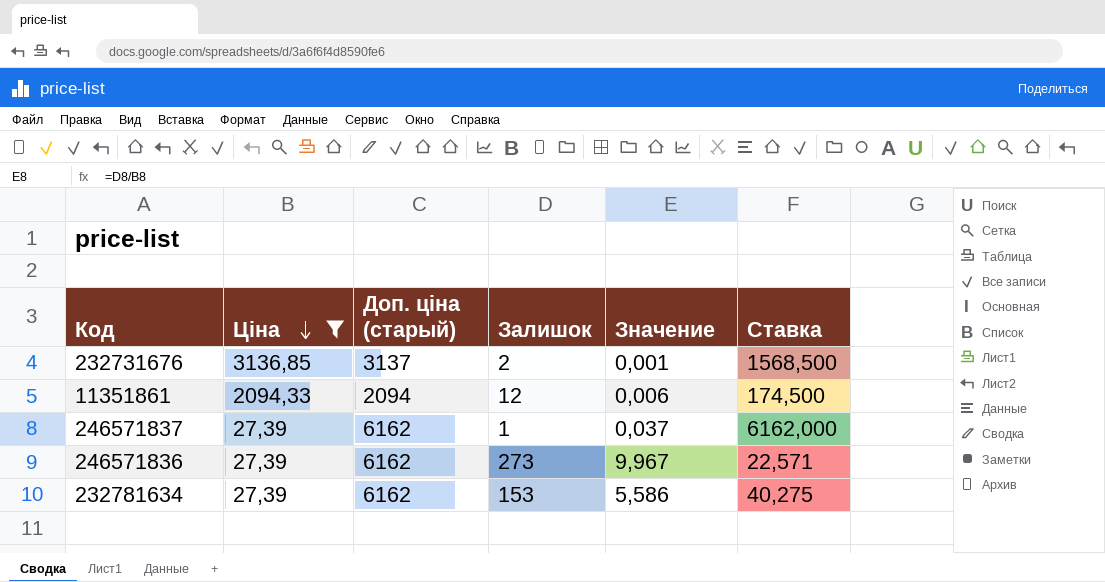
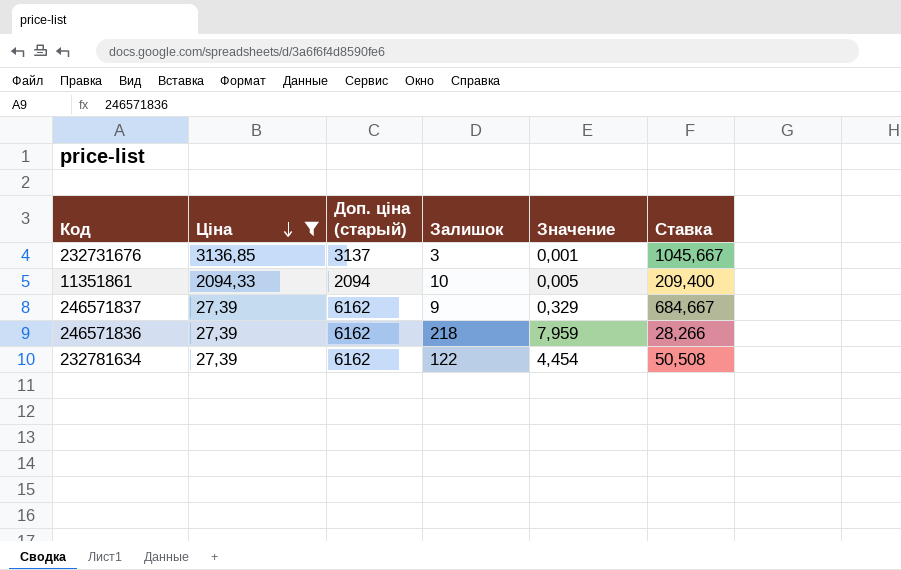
232731676 | Залишок: 2 -> 3
232731676 | Ставка: 1568,500 -> 1045,667
11351861 | Залишок: 12 -> 10
11351861 | Значение: 0,006 -> 0,005
11351861 | Ставка: 174,500 -> 209,400
246571837 | Залишок: 1 -> 9
246571837 | Значение: 0,037 -> 0,329
246571837 | Ставка: 6162,000 -> 684,667
246571836 | Залишок: 273 -> 218
246571836 | Значение: 9,967 -> 7,959
246571836 | Ставка: 22,571 -> 28,266
232781634 | Залишок: 153 -> 122
232781634 | Значение: 5,586 -> 4,454
232781634 | Ставка: 40,275 -> 50,508

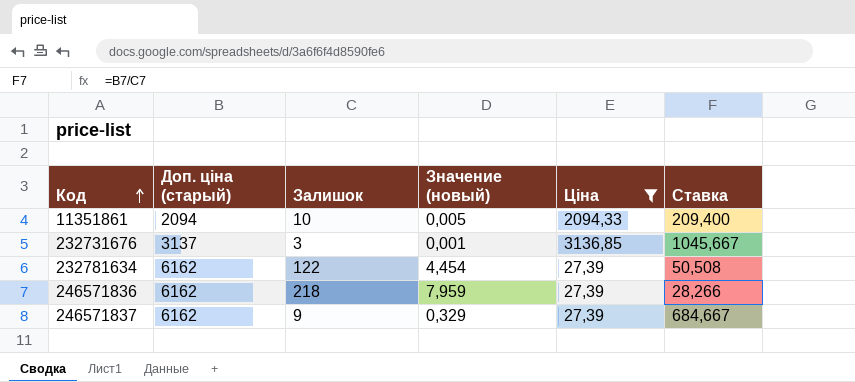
row order: Ціна descending -> Код ascending
column name: Значение -> Значение (новый)
column Ціна | position: 2 -> 5

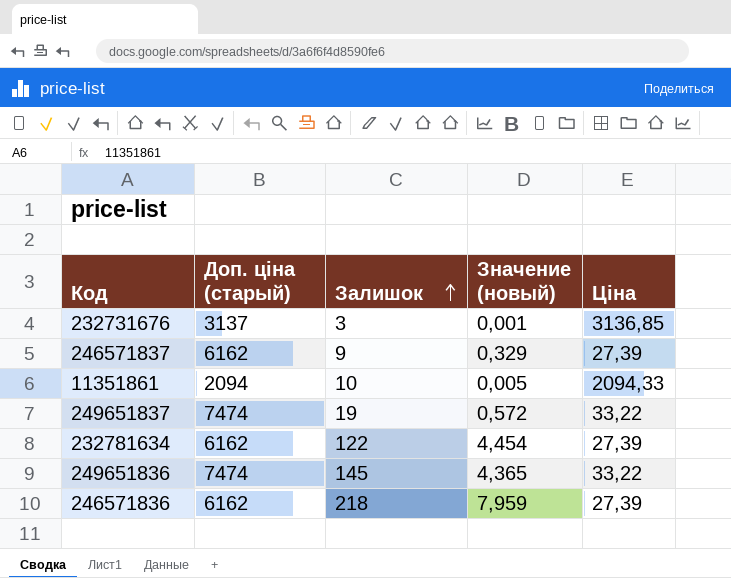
filter: Ціна != 33,22 -> none
row order: Код ascending -> Залишок ascending
column Ставка | formula: [Доп. ціна (старый)] / [Залишок] -> none

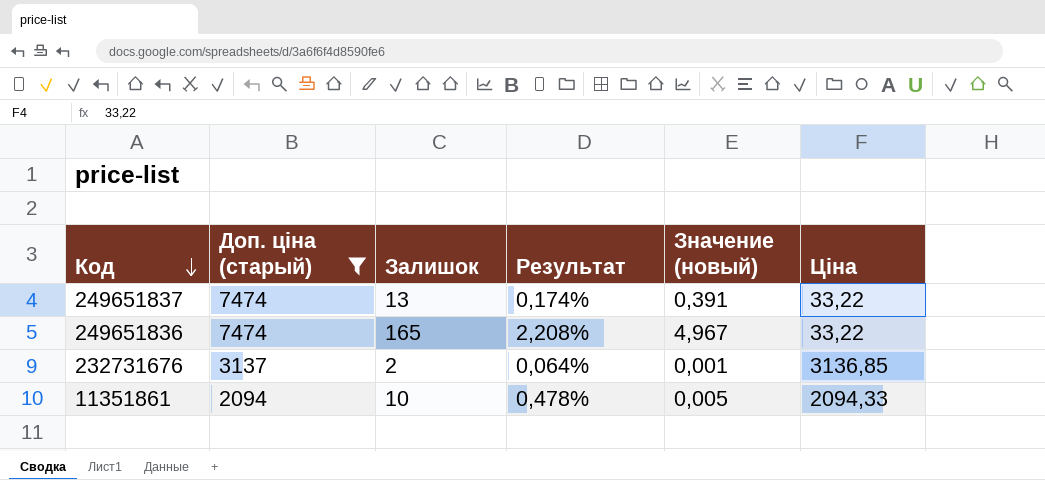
filter: none -> Доп. ціна (старый) != 6162
row order: Залишок ascending -> Код descending
column Результат | formula: none -> [Залишок] / [Доп. ціна (старый)]
249651837 | Залишок: 19 -> 13
249651837 | Значение (новый): 0,572 -> 0,391
249651836 | Залишок: 145 -> 165
249651836 | Значение (новый): 4,365 -> 4,967
232731676 | Залишок: 3 -> 2

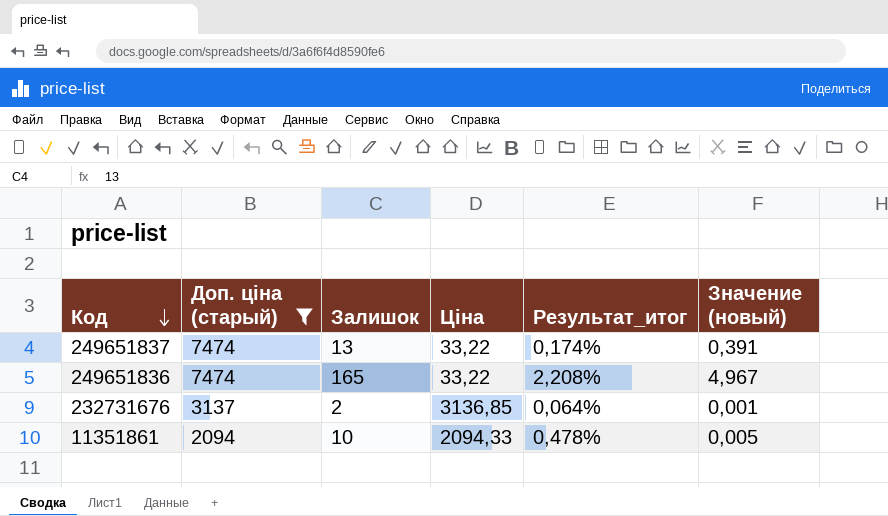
column Ціна | position: 6 -> 4
column name: Результат -> Результат_итог

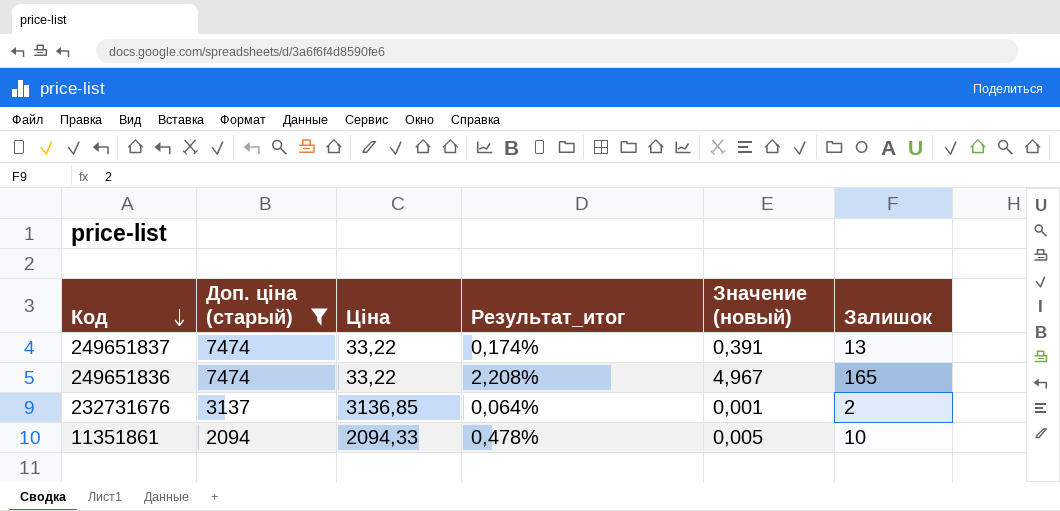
column Залишок | position: 3 -> 6

